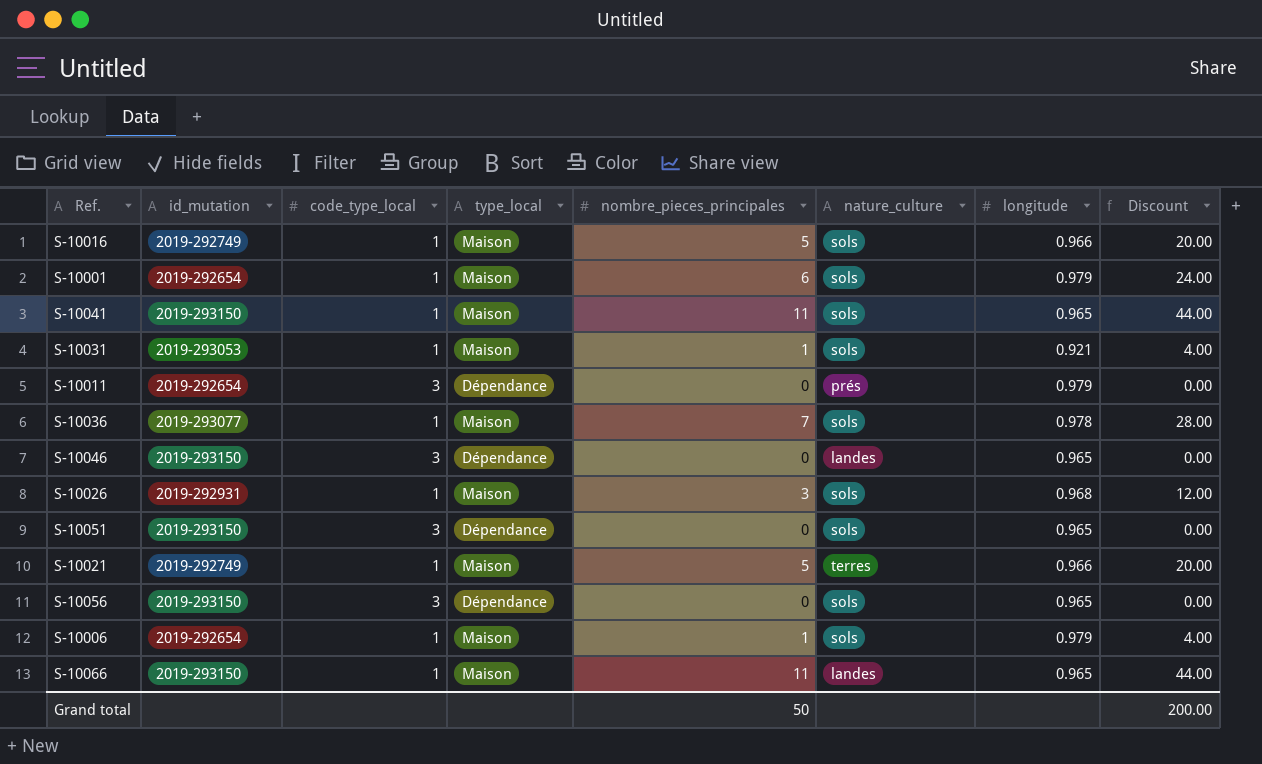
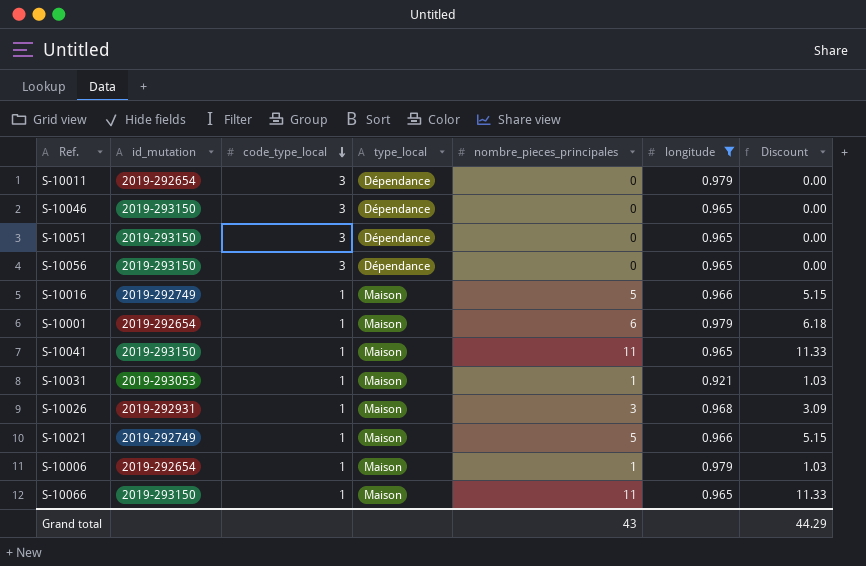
filter: none -> longitude != 0.978
row order: none -> code_type_local descending
column nature_culture | position: 6 -> none
column Discount | formula: [nombre_pieces_principales] * 4 -> [nombre_pieces_principales] * 1.03
Grand total | nombre_pieces_principales: 50 -> 43
Grand total | Discount: 200.00 -> 44.29

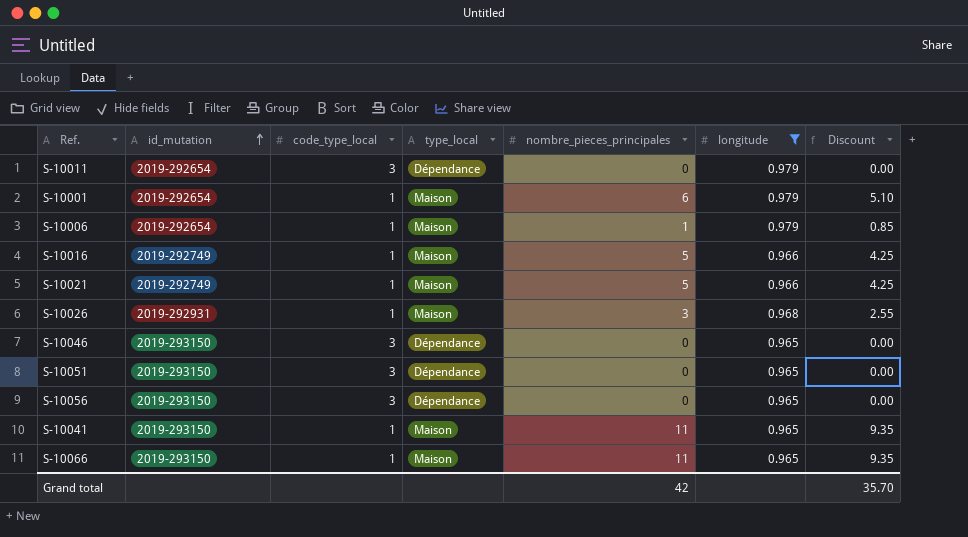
row order: code_type_local descending -> id_mutation ascending
column Discount | formula: [nombre_pieces_principales] * 1.03 -> [nombre_pieces_principales] * 0.85
row S-10031: 2019-293053 | 1 | Maison | 1 | 0.921 | 1.03 -> none
Grand total | nombre_pieces_principales: 43 -> 42
Grand total | Discount: 44.29 -> 35.70

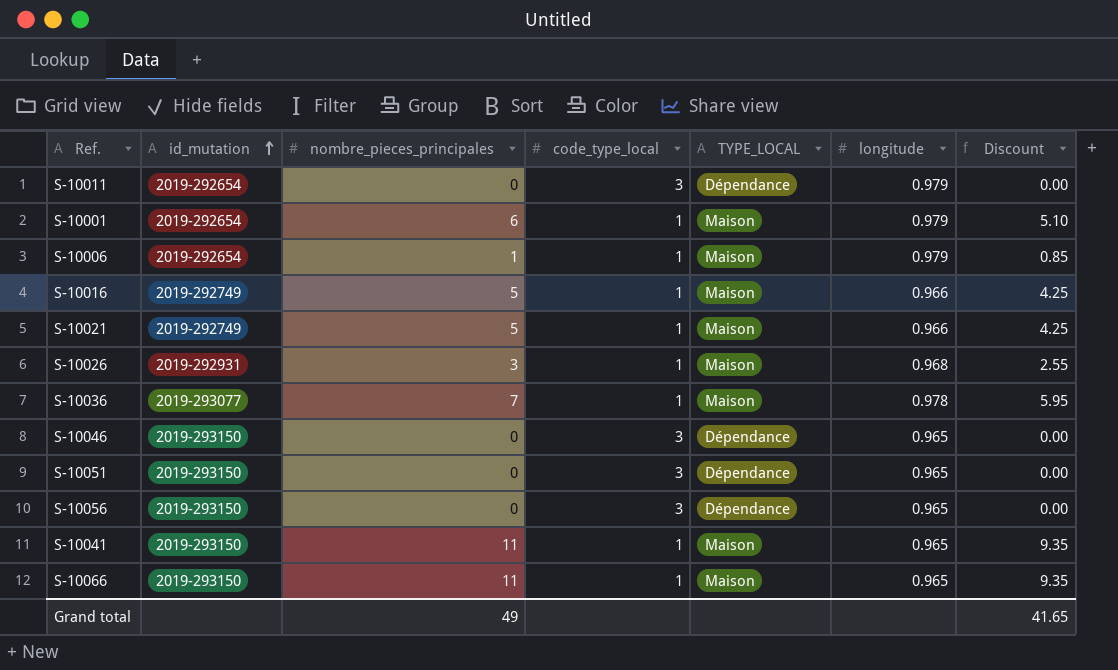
filter: longitude != 0.978 -> none
column nombre_pieces_principales | position: 5 -> 3
column name: type_local -> TYPE_LOCAL
Grand total | nombre_pieces_principales: 42 -> 49
Grand total | Discount: 35.70 -> 41.65

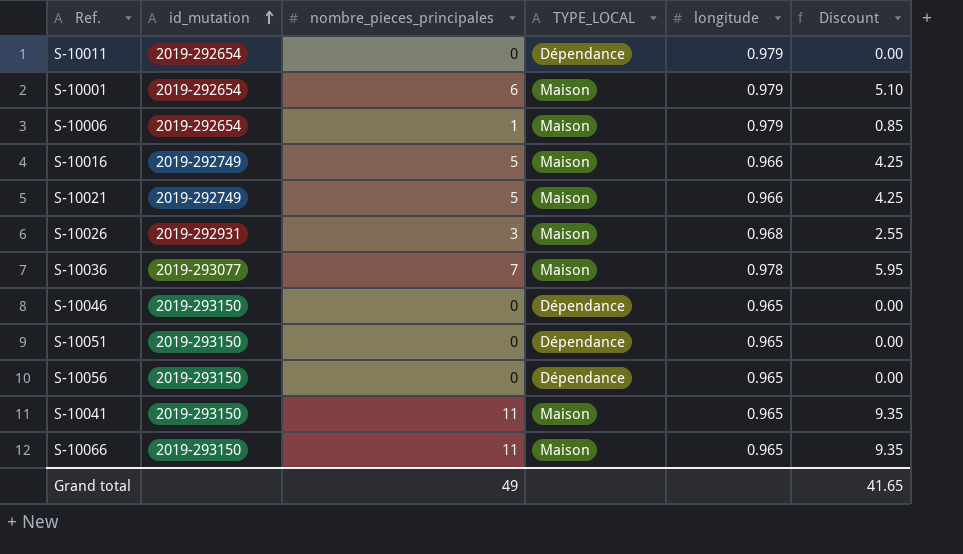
column code_type_local | position: 4 -> none

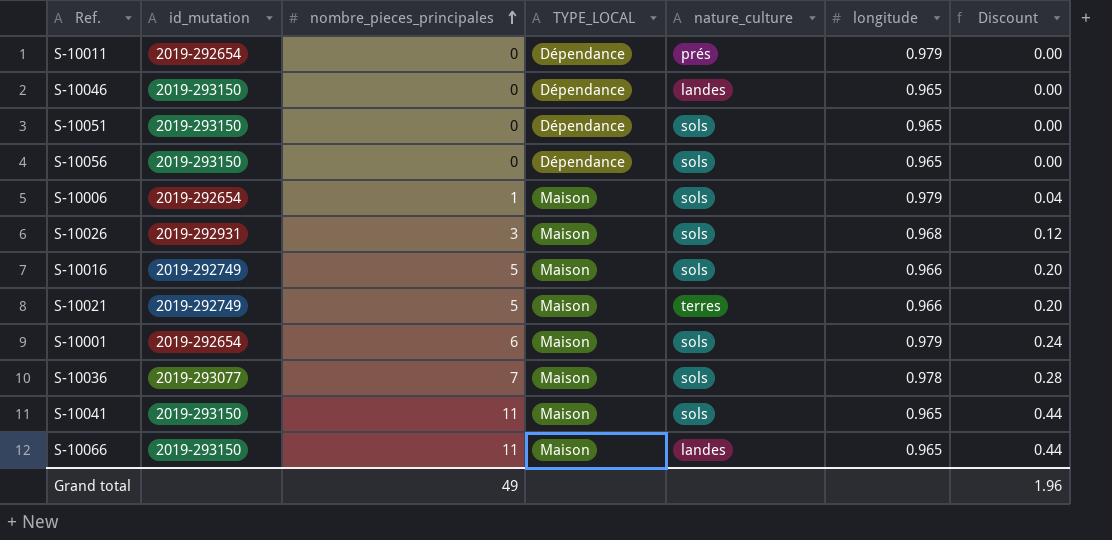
row order: id_mutation ascending -> nombre_pieces_principales ascending
column nature_culture | position: none -> 5
column Discount | formula: [nombre_pieces_principales] * 0.85 -> [nombre_pieces_principales] * 0.04
Grand total | Discount: 41.65 -> 1.96

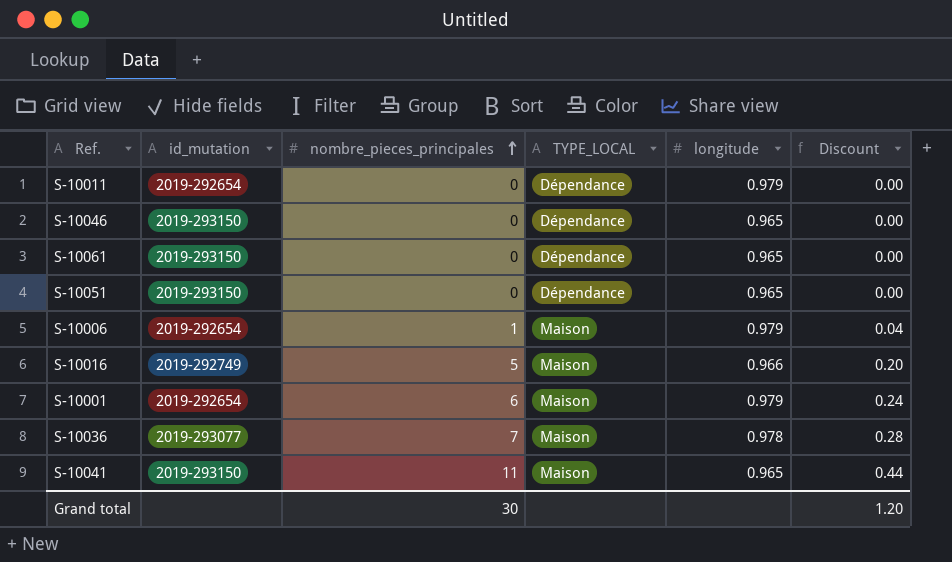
column nature_culture | position: 5 -> none
row S-10056: 2019-293150 | 0 | Dépendance | sols | 0.965 | 0.00 -> none
row S-10026: 2019-292931 | 3 | Maison | sols | 0.968 | 0.12 -> none
row S-10021: 2019-292749 | 5 | Maison | terres | 0.966 | 0.20 -> none
row S-10066: 2019-293150 | 11 | Maison | landes | 0.965 | 0.44 -> none
row S-10061: none -> 2019-293150 | 0 | Dépendance | 0.965 | 0.00
Grand total | nombre_pieces_principales: 49 -> 30
Grand total | Discount: 1.96 -> 1.20

